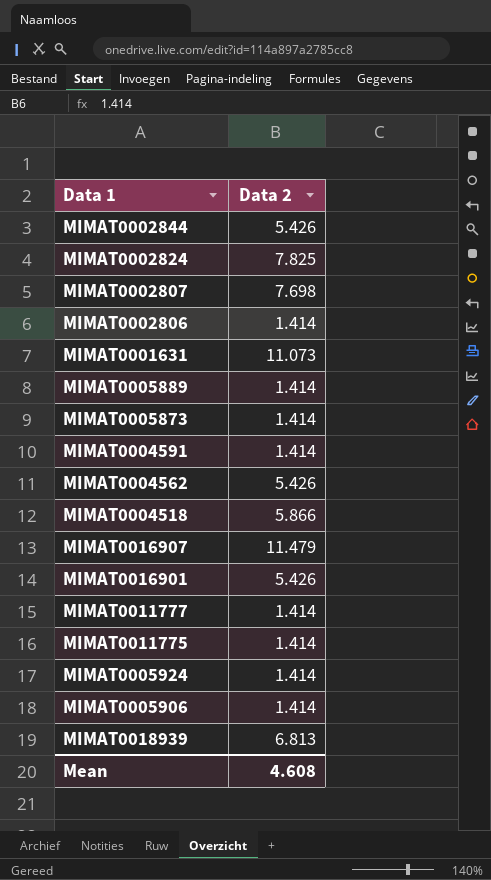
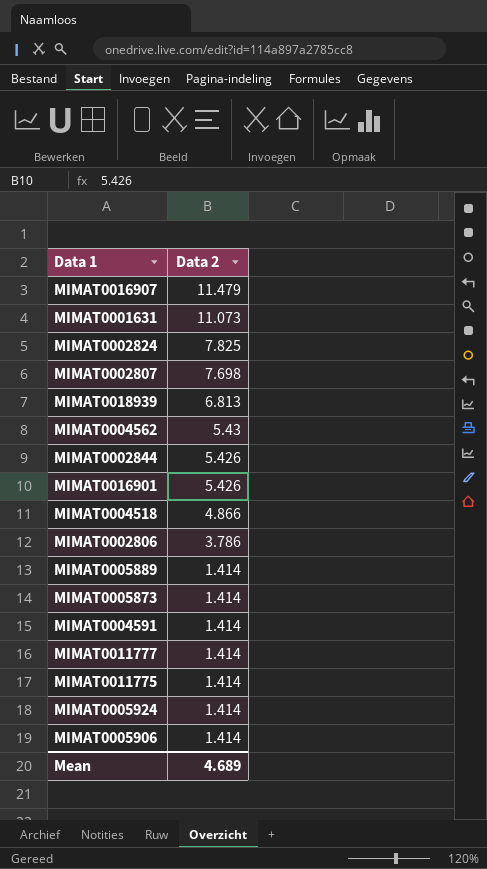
row order: none -> Data 2 descending
MIMAT0004562 | Data 2: 5.426 -> 5.43
MIMAT0004518 | Data 2: 5.866 -> 4.866
MIMAT0002806 | Data 2: 1.414 -> 3.786
Mean | Data 2: 4.608 -> 4.689

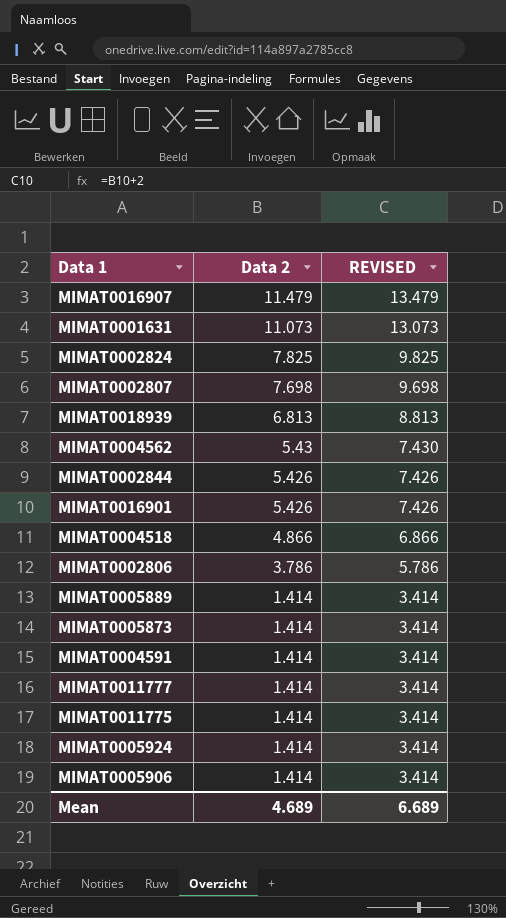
column REVISED | formula: none -> [Data 2] + 2

